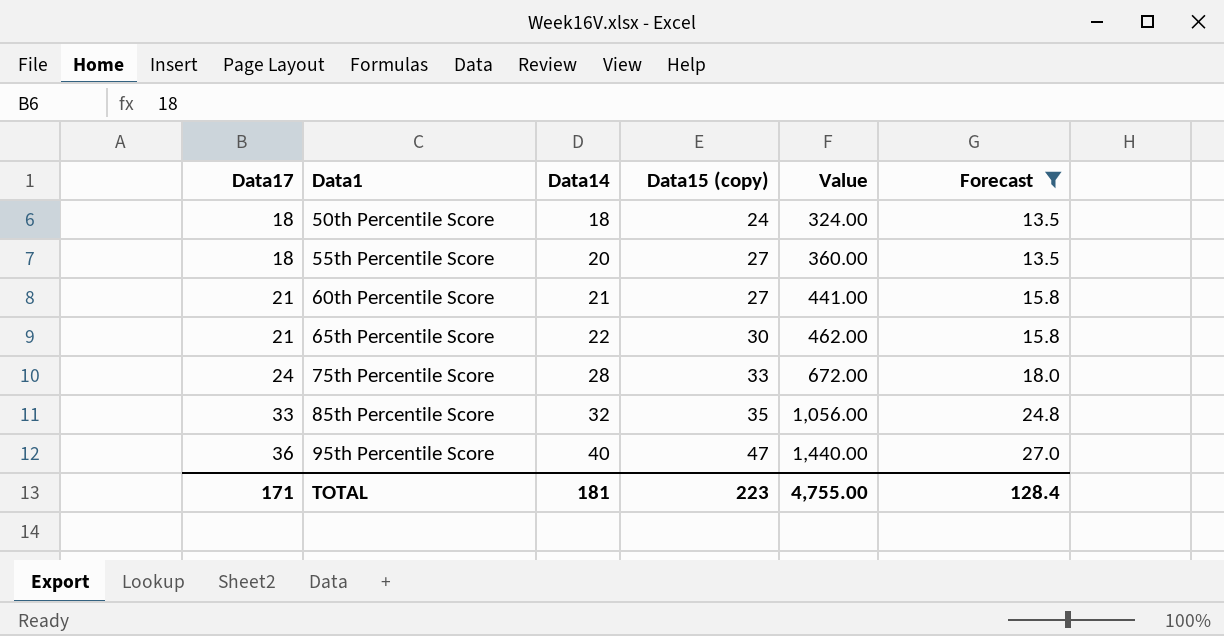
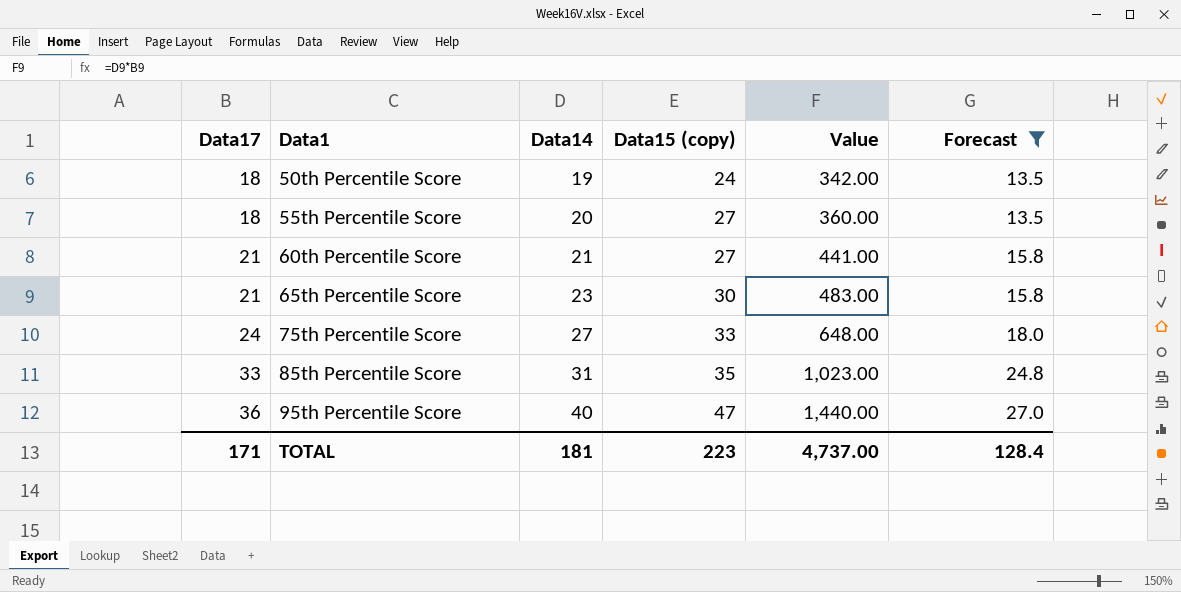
50th Percentile Score | Data14: 18 -> 19
50th Percentile Score | Value: 324.00 -> 342.00
65th Percentile Score | Data14: 22 -> 23
65th Percentile Score | Value: 462.00 -> 483.00
75th Percentile Score | Data14: 28 -> 27
75th Percentile Score | Value: 672.00 -> 648.00
85th Percentile Score | Data14: 32 -> 31
85th Percentile Score | Value: 1,056.00 -> 1,023.00
TOTAL | Value: 4,755.00 -> 4,737.00

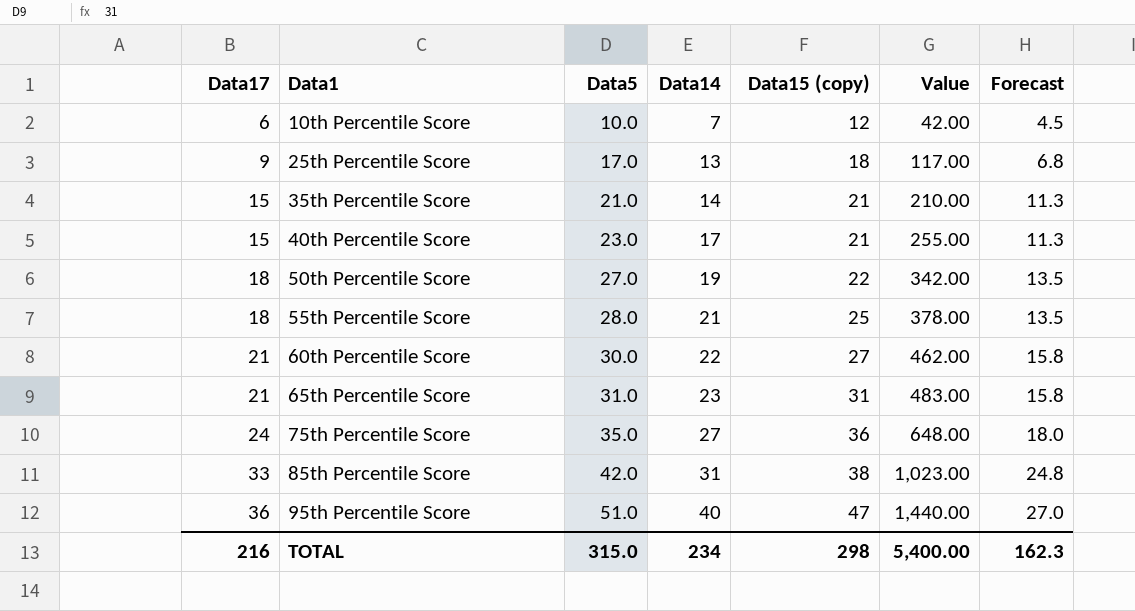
filter: Forecast >= 13.5 -> none
column Data5 | position: none -> 3
50th Percentile Score | Data15 (copy): 24 -> 22
55th Percentile Score | Data14: 20 -> 21
55th Percentile Score | Data15 (copy): 27 -> 25
55th Percentile Score | Value: 360.00 -> 378.00
60th Percentile Score | Data14: 21 -> 22
60th Percentile Score | Value: 441.00 -> 462.00
65th Percentile Score | Data15 (copy): 30 -> 31
75th Percentile Score | Data15 (copy): 33 -> 36
85th Percentile Score | Data15 (copy): 35 -> 38
TOTAL | Data17: 171 -> 216
TOTAL | Data14: 181 -> 234
TOTAL | Data15 (copy): 223 -> 298
TOTAL | Value: 4,737.00 -> 5,400.00
TOTAL | Forecast: 128.4 -> 162.3

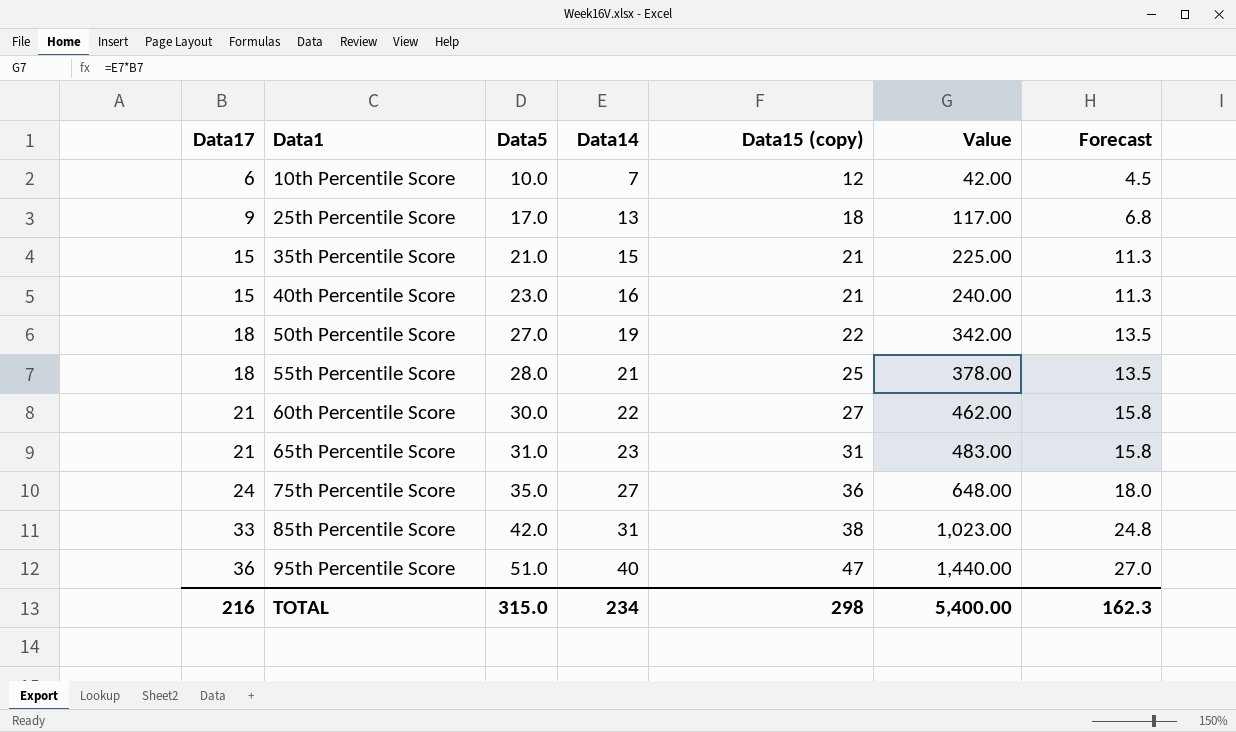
35th Percentile Score | Data14: 14 -> 15
35th Percentile Score | Value: 210.00 -> 225.00
40th Percentile Score | Data14: 17 -> 16
40th Percentile Score | Value: 255.00 -> 240.00

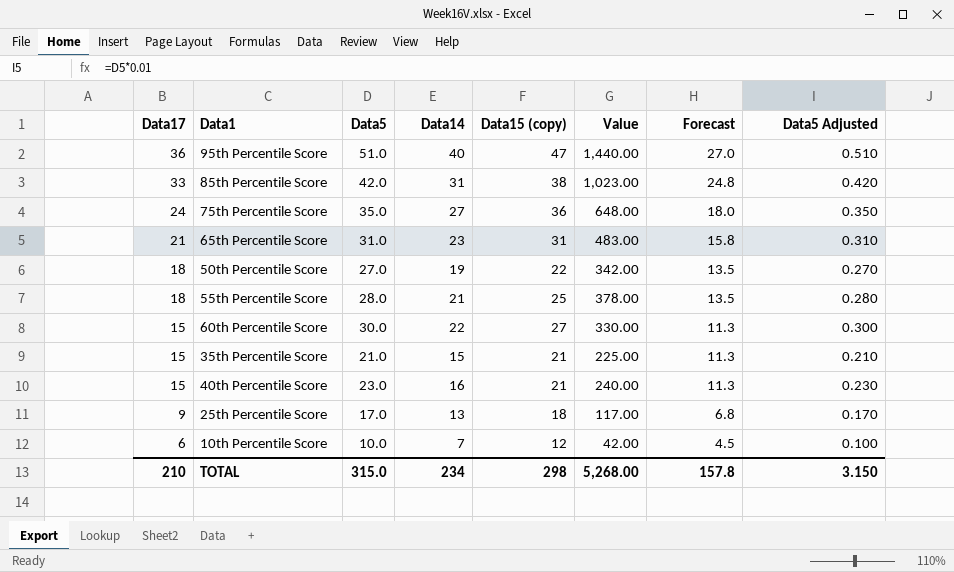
row order: Data17 ascending -> Data17 descending
column Data5 Adjusted | formula: none -> [Data5] * 0.01
60th Percentile Score | Data17: 21 -> 15
60th Percentile Score | Value: 462.00 -> 330.00
60th Percentile Score | Forecast: 15.8 -> 11.3
TOTAL | Data17: 216 -> 210
TOTAL | Value: 5,400.00 -> 5,268.00
TOTAL | Forecast: 162.3 -> 157.8

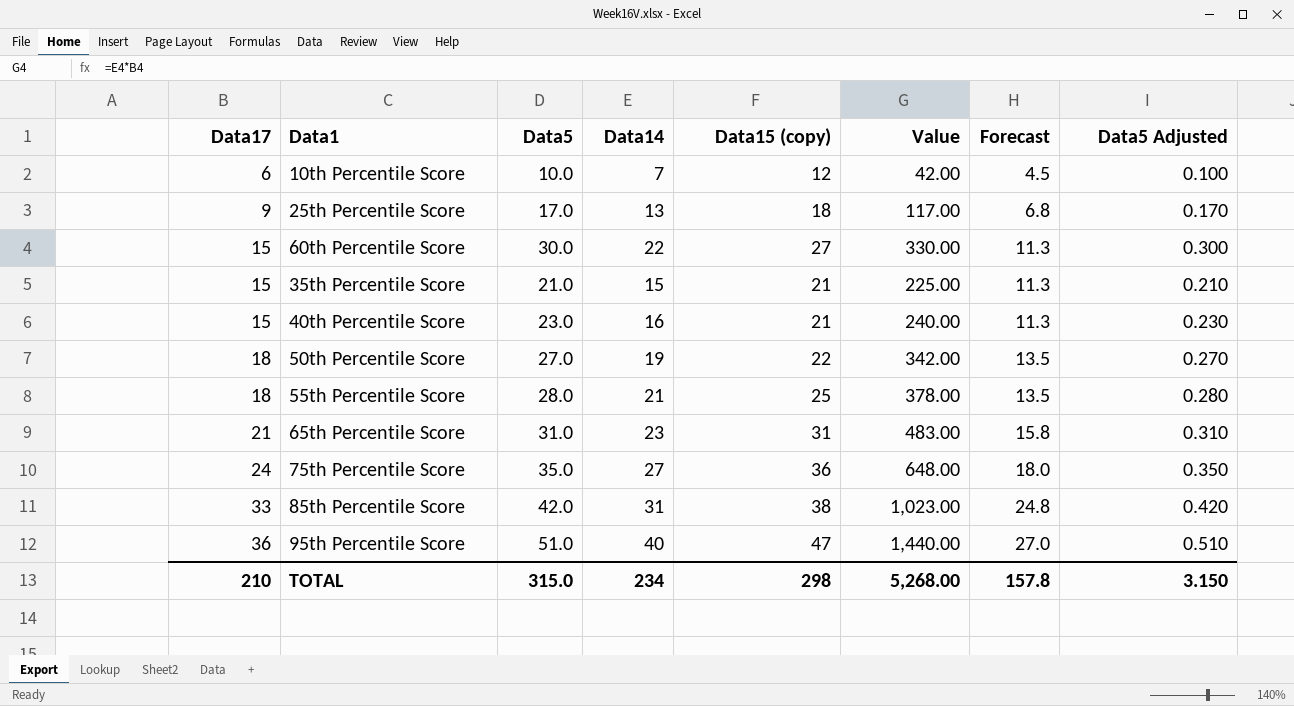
row order: Data17 descending -> Data17 ascending

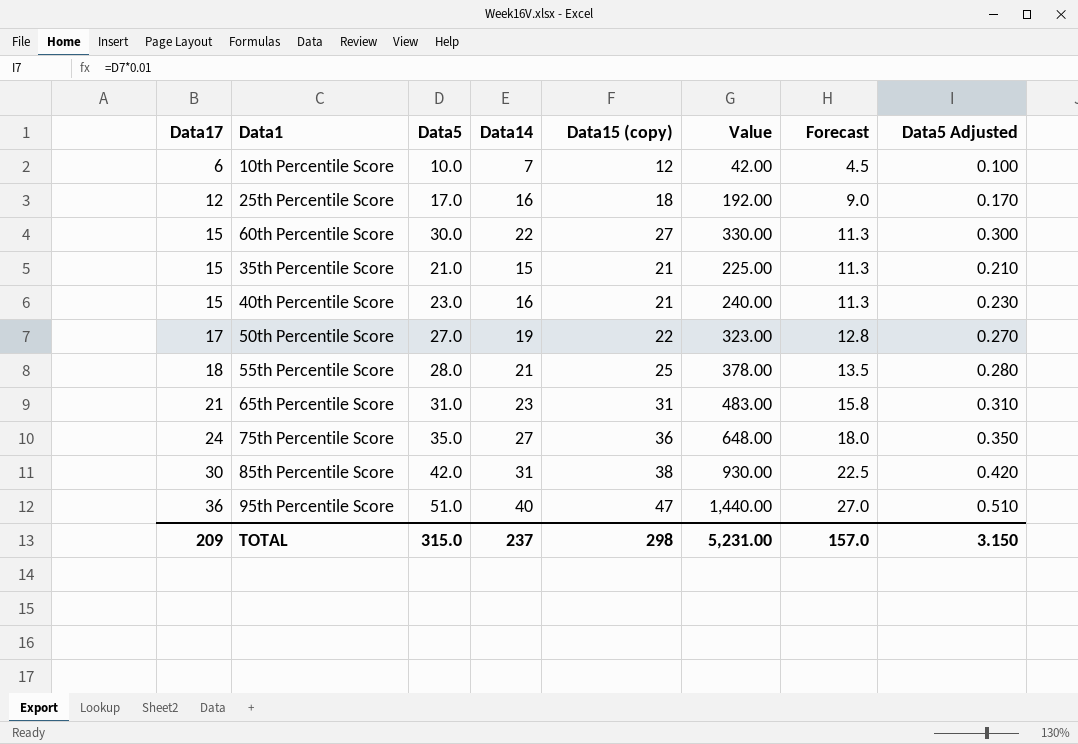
25th Percentile Score | Data17: 9 -> 12
25th Percentile Score | Data14: 13 -> 16
25th Percentile Score | Value: 117.00 -> 192.00
25th Percentile Score | Forecast: 6.8 -> 9.0
50th Percentile Score | Data17: 18 -> 17
50th Percentile Score | Value: 342.00 -> 323.00
50th Percentile Score | Forecast: 13.5 -> 12.8
85th Percentile Score | Data17: 33 -> 30
85th Percentile Score | Value: 1,023.00 -> 930.00
85th Percentile Score | Forecast: 24.8 -> 22.5
TOTAL | Data17: 210 -> 209
TOTAL | Data14: 234 -> 237
TOTAL | Value: 5,268.00 -> 5,231.00
TOTAL | Forecast: 157.8 -> 157.0

